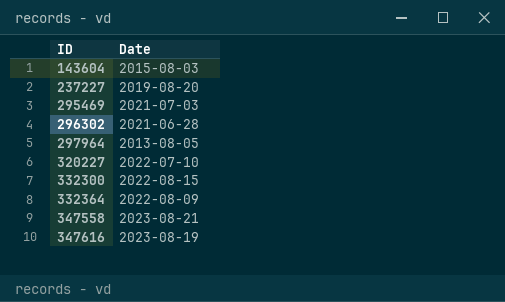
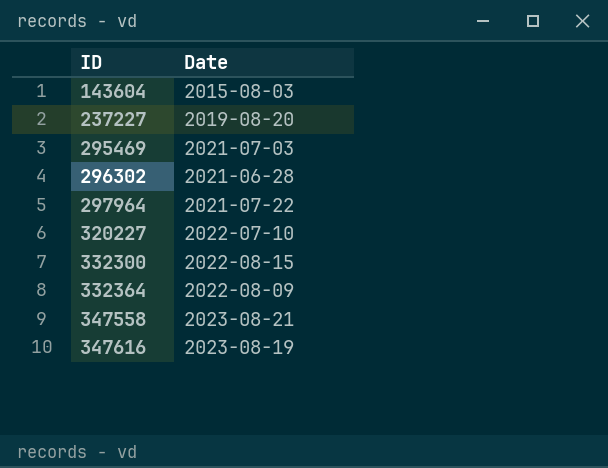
297964 | Date: 2013-08-05 -> 2021-07-22

